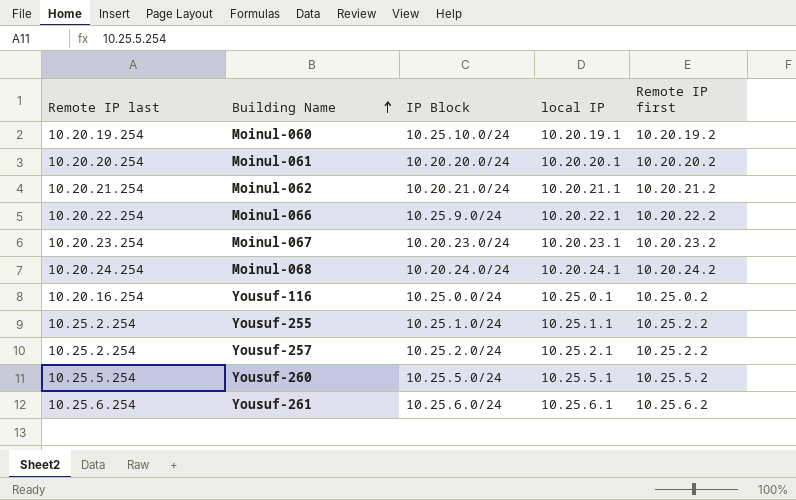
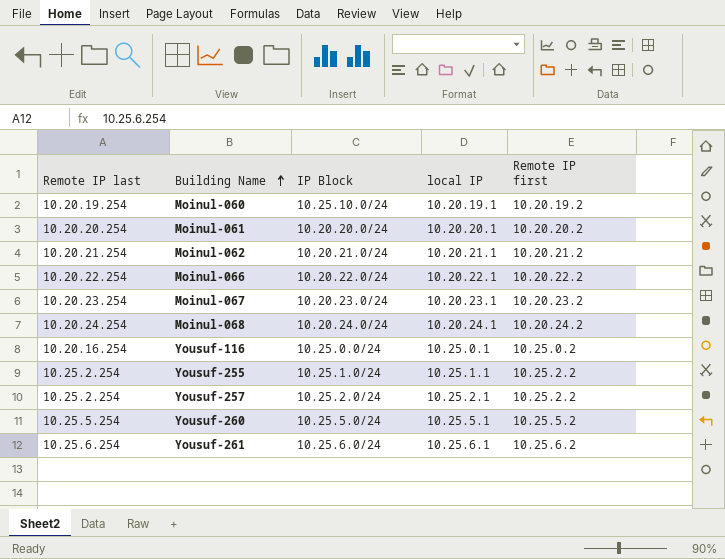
Moinul-066 | IP Block: 10.25.9.0/24 -> 10.20.22.0/24

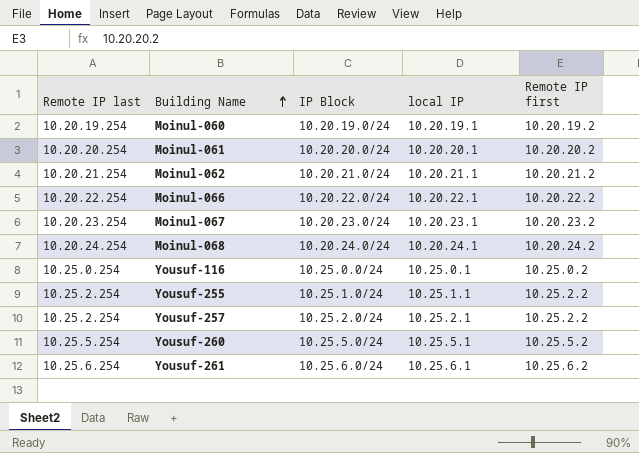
Moinul-060 | IP Block: 10.25.10.0/24 -> 10.20.19.0/24
Yousuf-116 | Remote IP last: 10.20.16.254 -> 10.25.0.254

